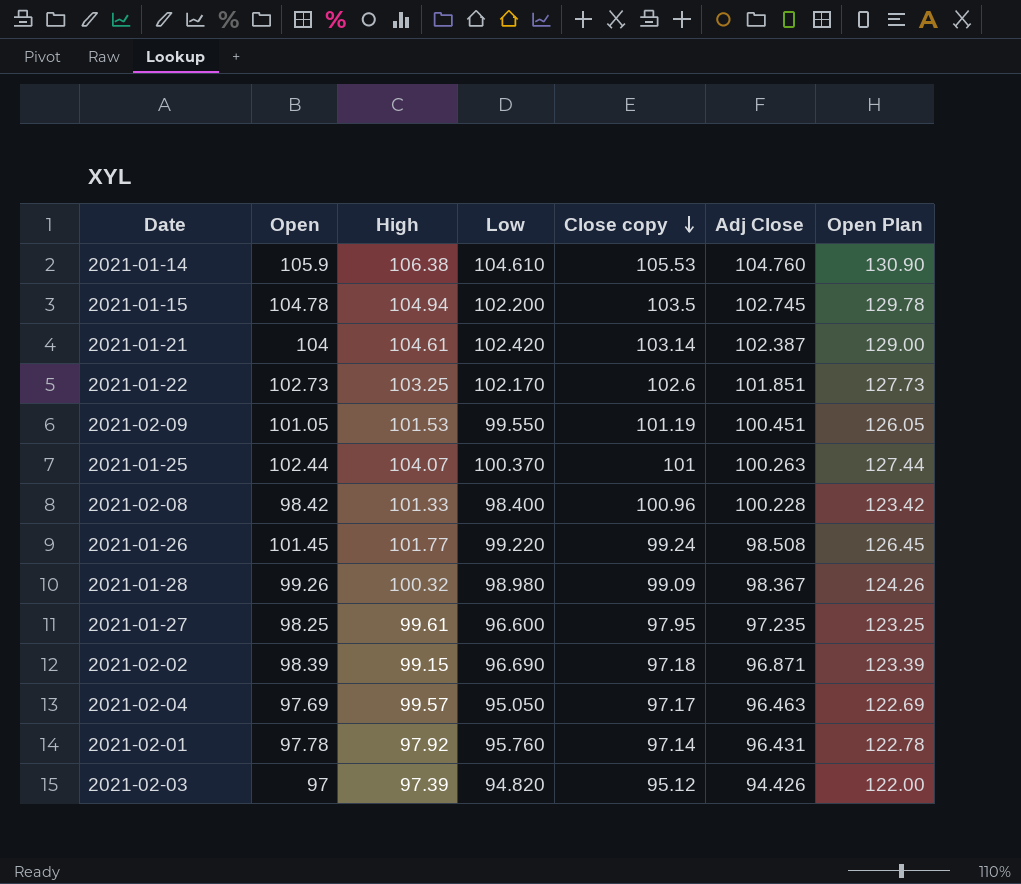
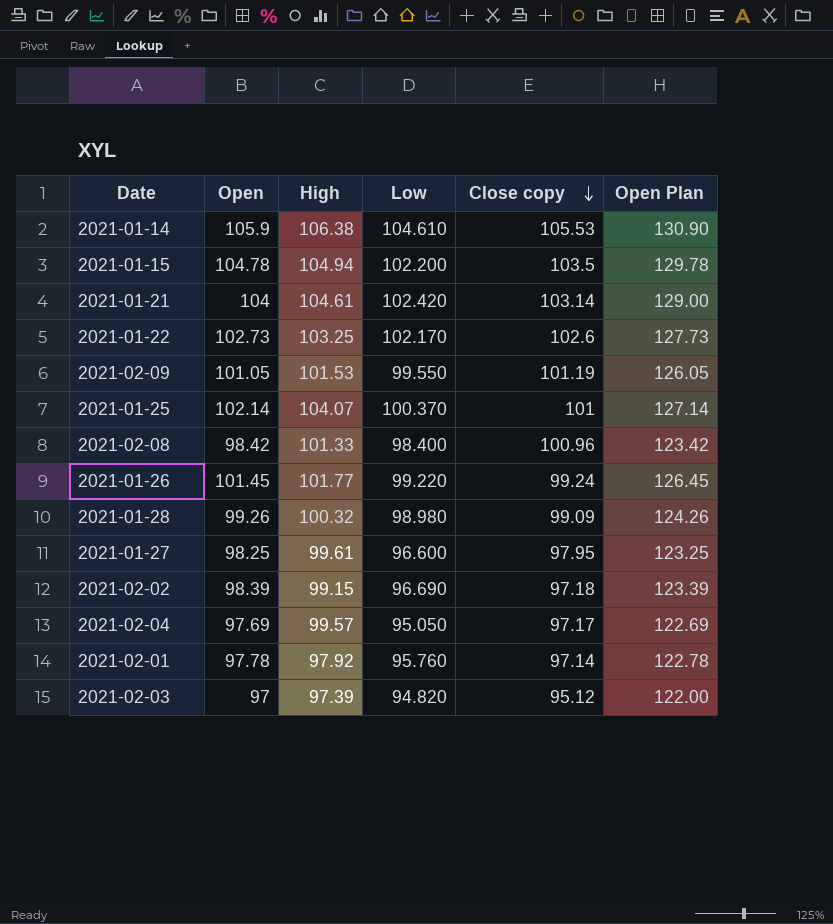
column Adj Close | position: 6 -> none
2021-01-25 | Open: 102.44 -> 102.14
2021-01-25 | Open Plan: 127.44 -> 127.14

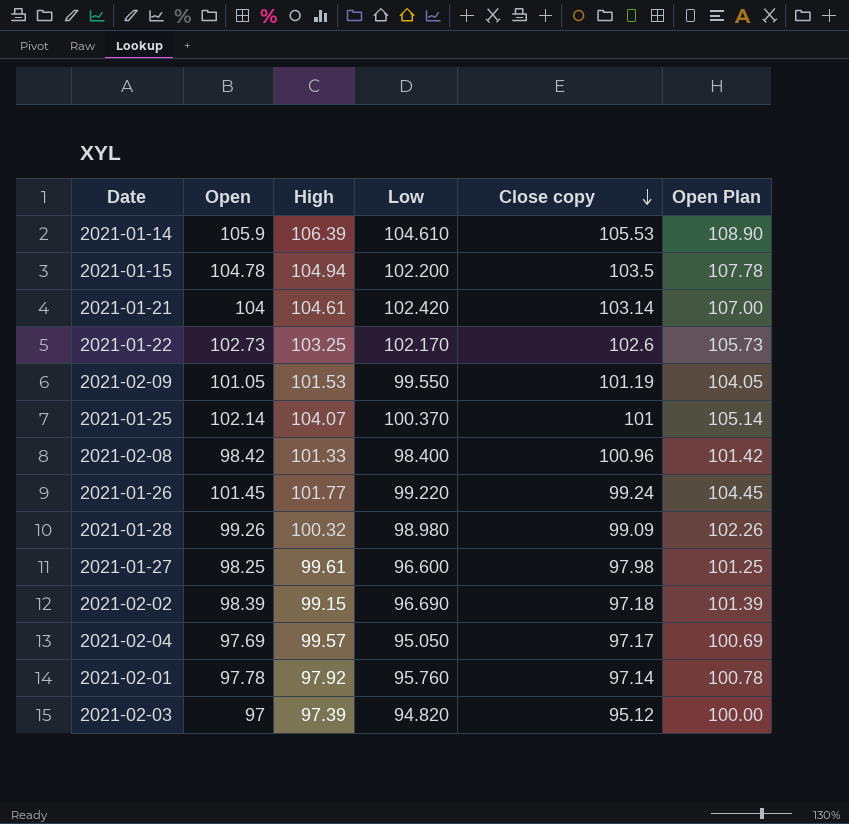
column Open Plan | formula: [Open] + 25 -> [Open] + 3
2021-01-14 | High: 106.38 -> 106.39
2021-01-27 | Close copy: 97.95 -> 97.98

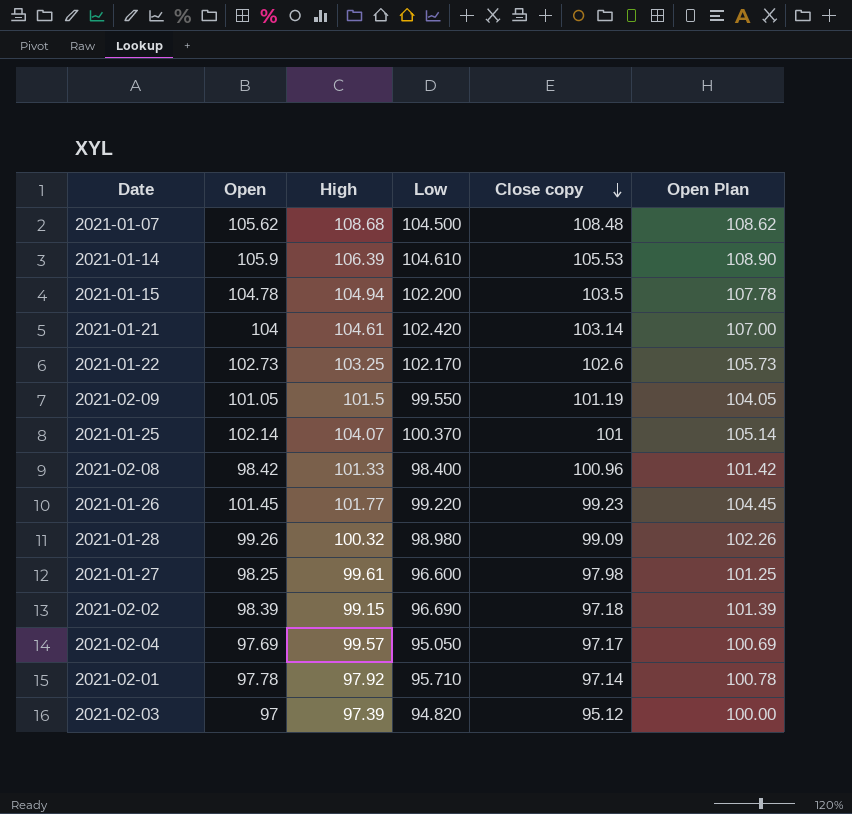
row 2021-01-07: none -> 105.62 | 108.68 | 104.500 | 108.48 | 108.62
2021-02-09 | High: 101.53 -> 101.5
2021-01-26 | Close copy: 99.24 -> 99.23
2021-02-01 | Low: 95.760 -> 95.710

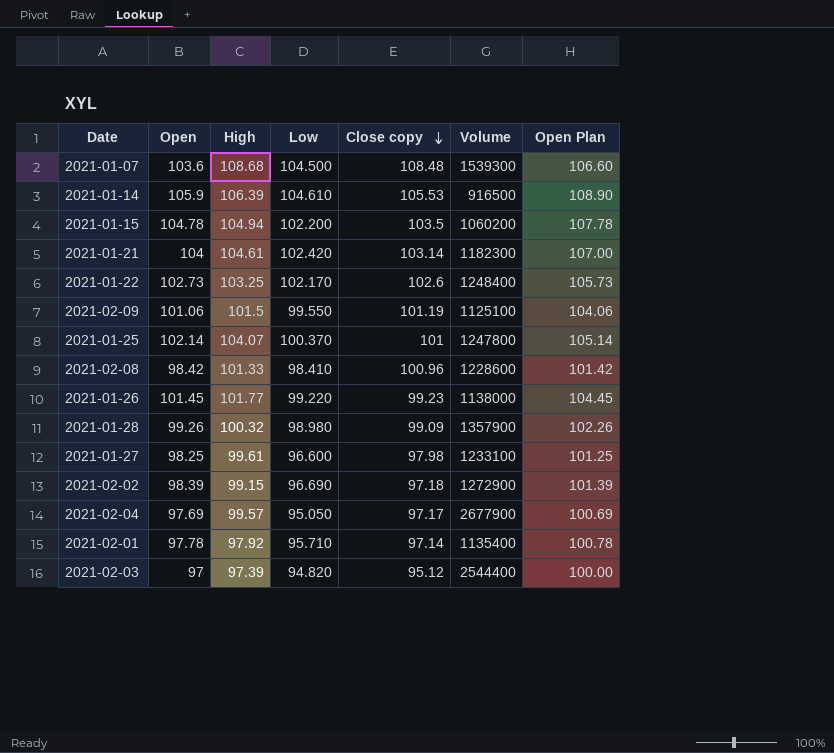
column Volume | position: none -> 6
2021-01-07 | Open: 105.62 -> 103.6
2021-01-07 | Open Plan: 108.62 -> 106.60
2021-02-09 | Open: 101.05 -> 101.06
2021-02-09 | Open Plan: 104.05 -> 104.06
2021-02-08 | Low: 98.400 -> 98.410

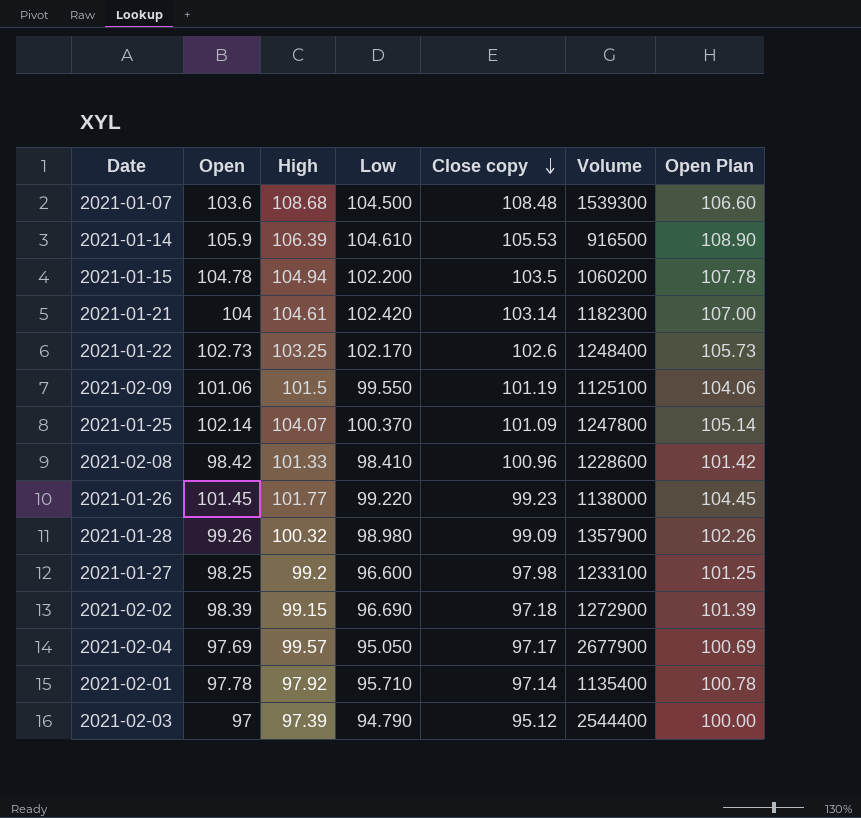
2021-01-25 | Close copy: 101 -> 101.09
2021-01-27 | High: 99.61 -> 99.2
2021-02-03 | Low: 94.820 -> 94.790

